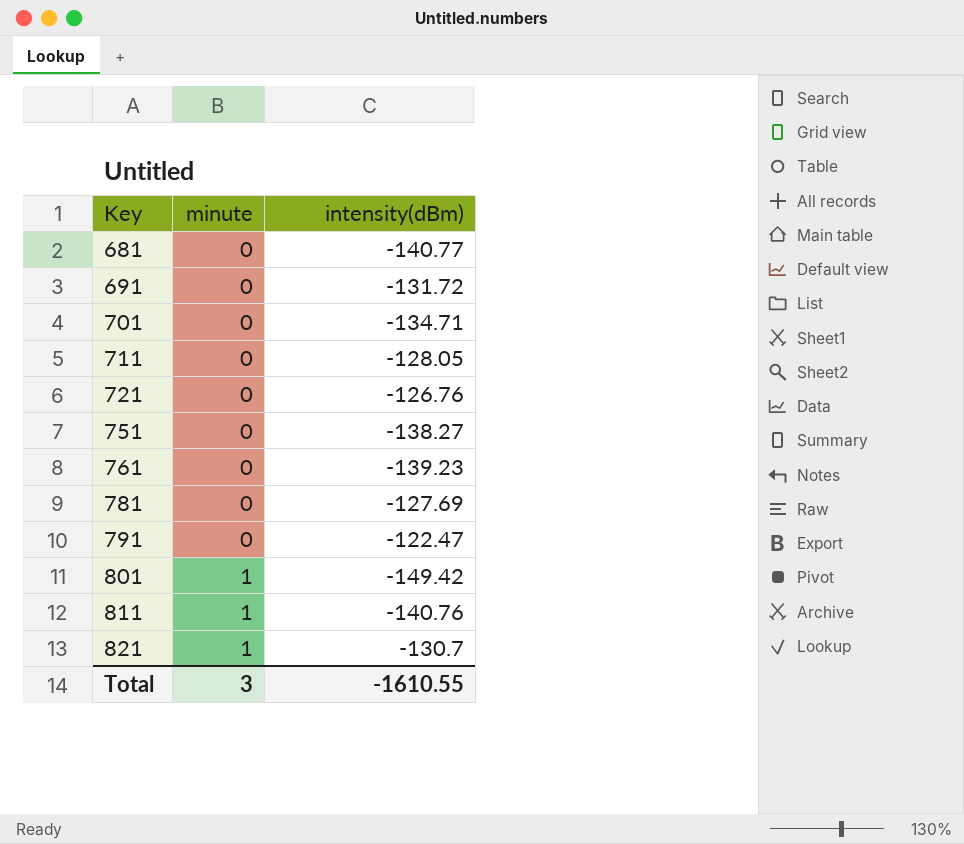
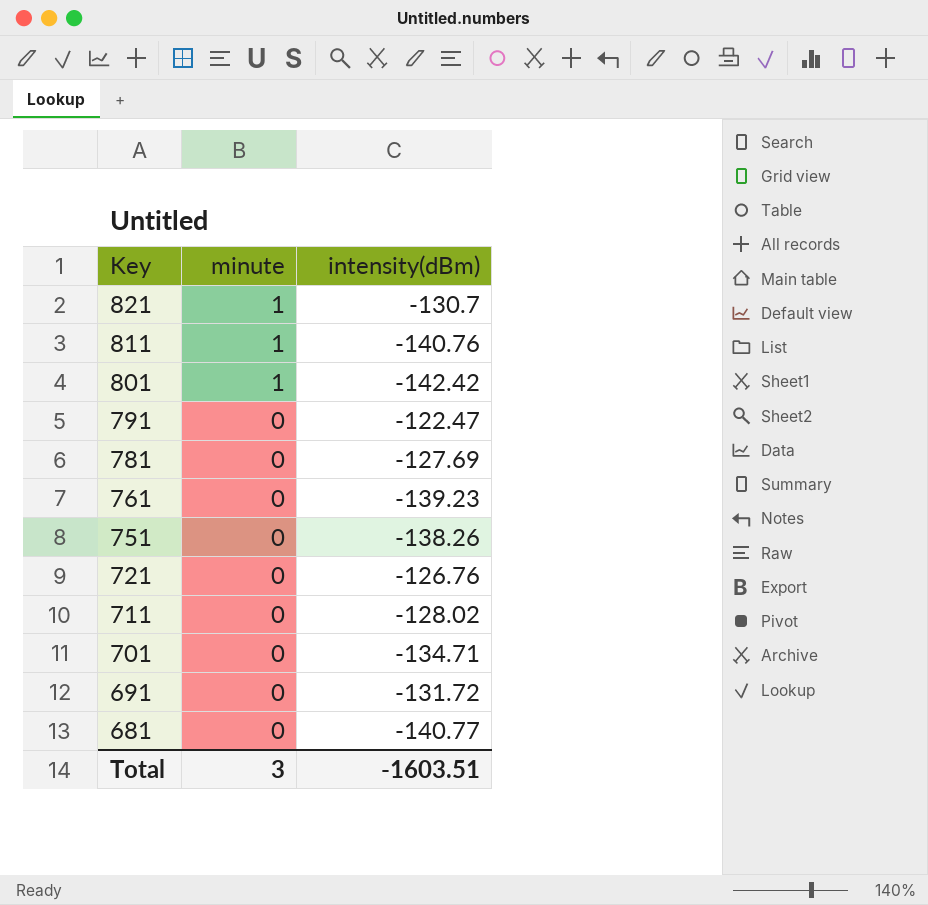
row order: Key ascending -> Key descending
801 | intensity(dBm): -149.42 -> -142.42
751 | intensity(dBm): -138.27 -> -138.26
711 | intensity(dBm): -128.05 -> -128.02
Total | intensity(dBm): -1610.55 -> -1603.51

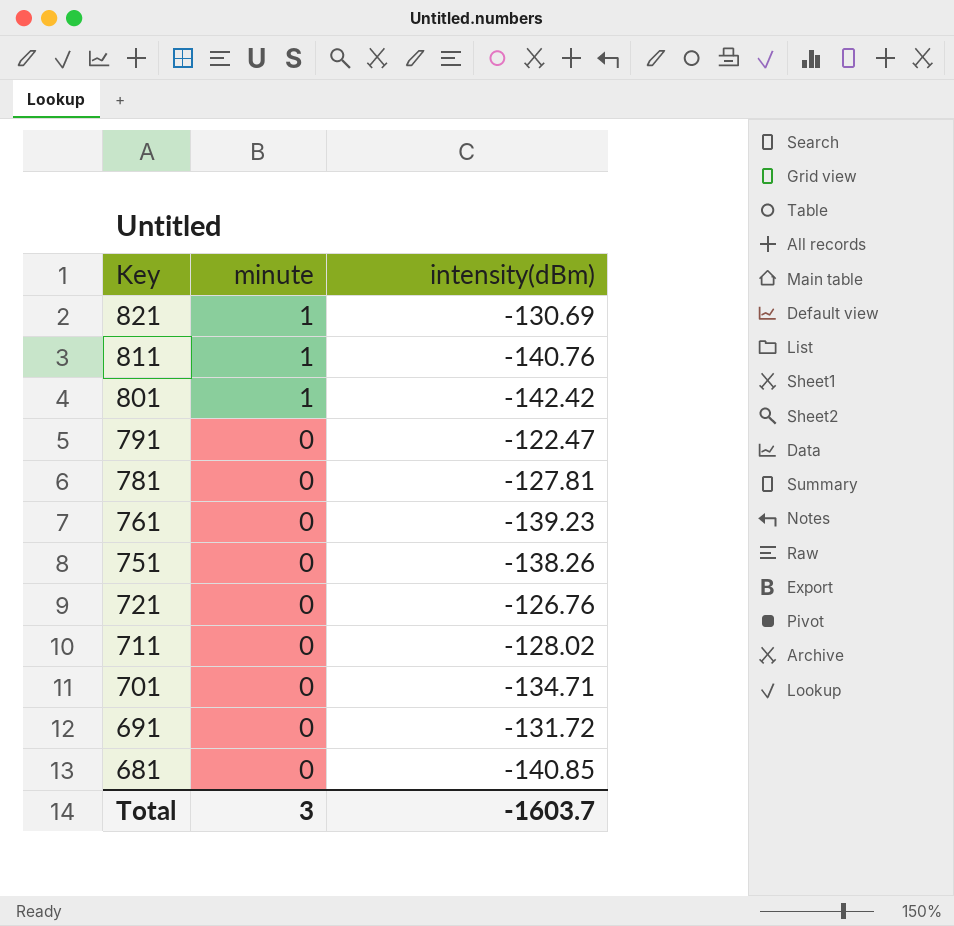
821 | intensity(dBm): -130.7 -> -130.69
781 | intensity(dBm): -127.69 -> -127.81
681 | intensity(dBm): -140.77 -> -140.85
Total | intensity(dBm): -1603.51 -> -1603.7

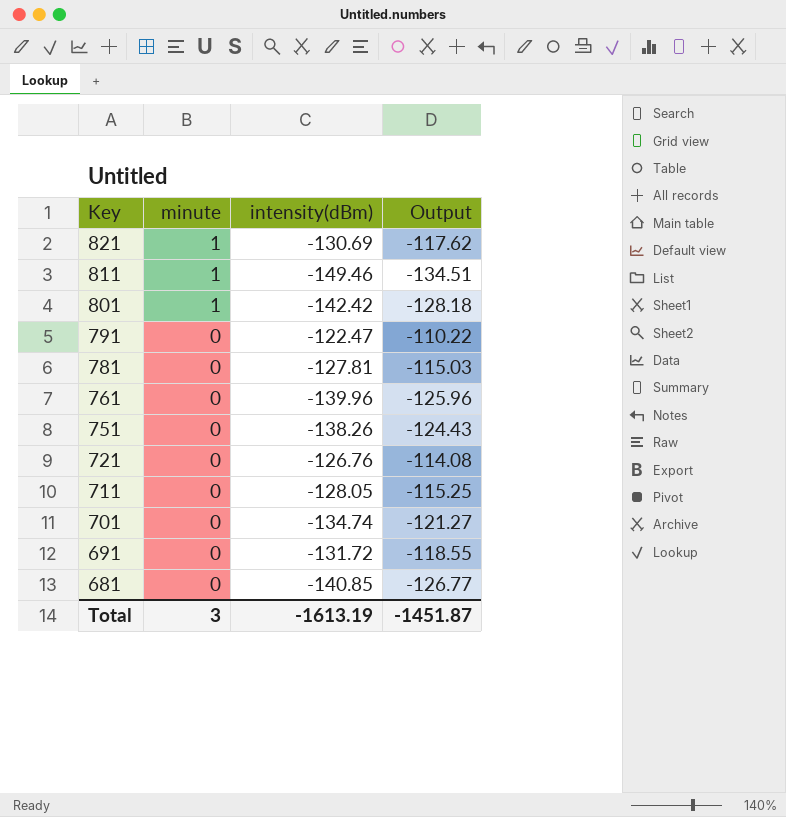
column Output | formula: none -> [intensity(dBm)] * 0.9
811 | intensity(dBm): -140.76 -> -149.46
761 | intensity(dBm): -139.23 -> -139.96
711 | intensity(dBm): -128.02 -> -128.05
701 | intensity(dBm): -134.71 -> -134.74
Total | intensity(dBm): -1603.7 -> -1613.19

